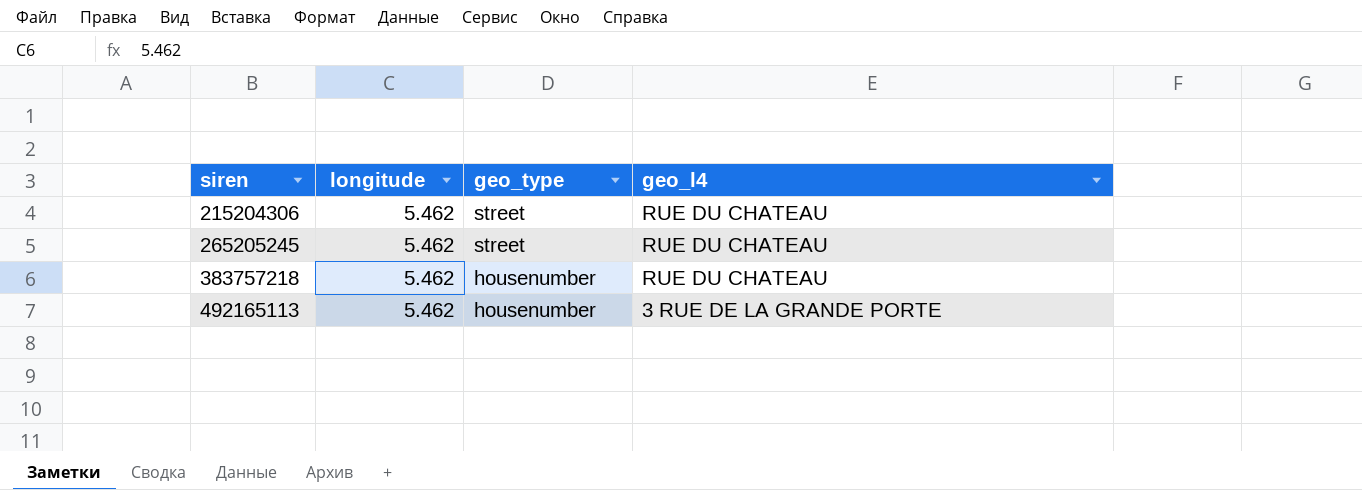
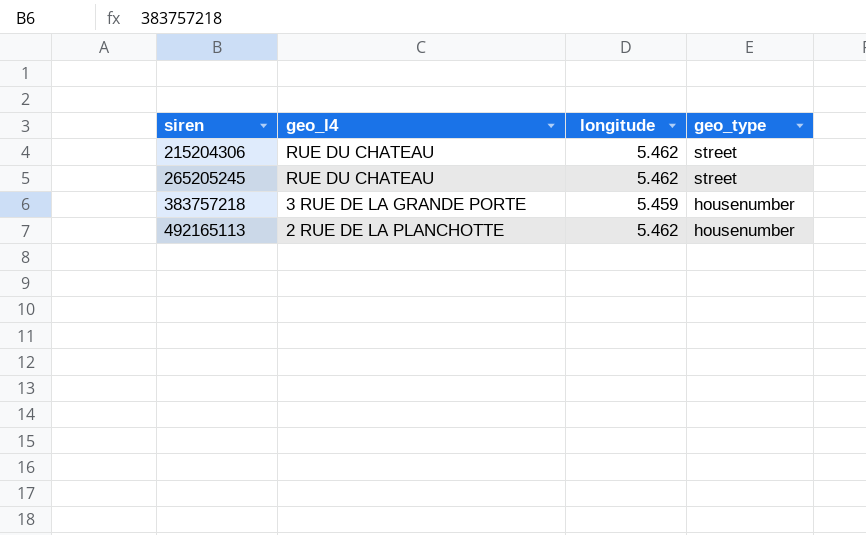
column geo_l4 | position: 4 -> 2
383757218 | geo_l4: RUE DU CHATEAU -> 3 RUE DE LA GRANDE PORTE
383757218 | longitude: 5.462 -> 5.459
492165113 | geo_l4: 3 RUE DE LA GRANDE PORTE -> 2 RUE DE LA PLANCHOTTE

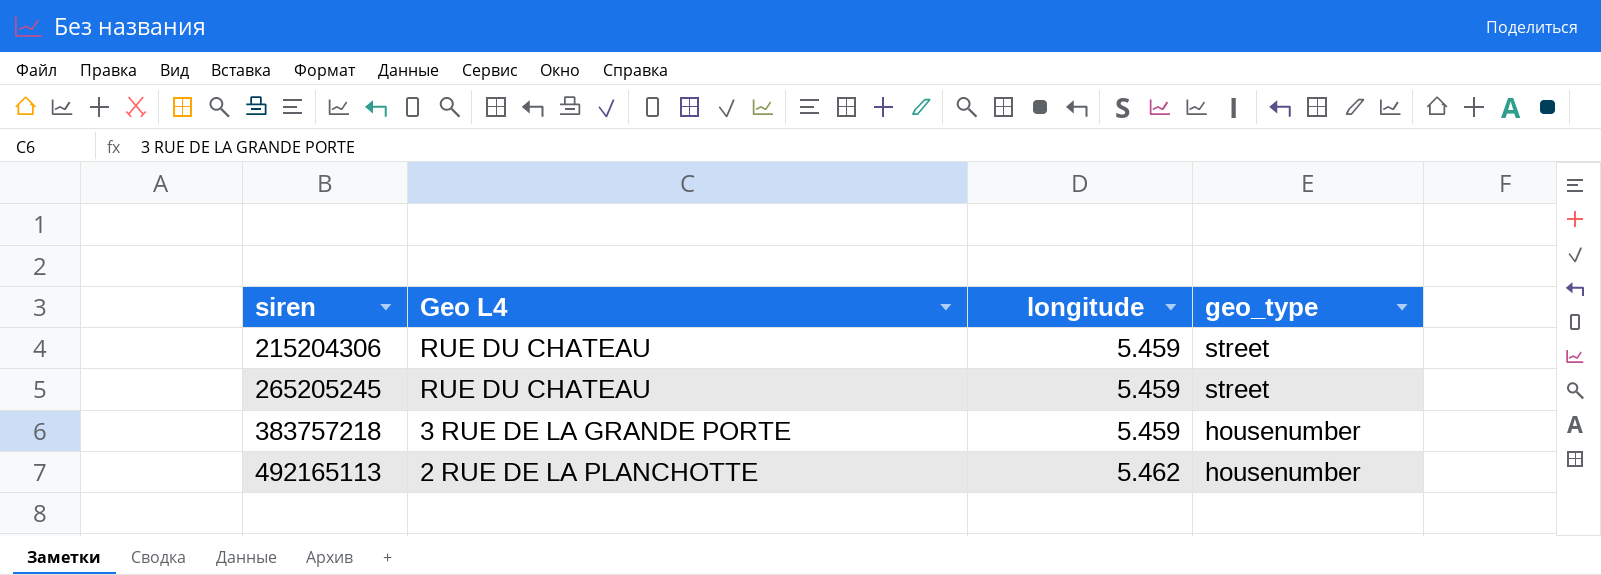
column name: geo_l4 -> Geo L4
215204306 | longitude: 5.462 -> 5.459
265205245 | longitude: 5.462 -> 5.459

